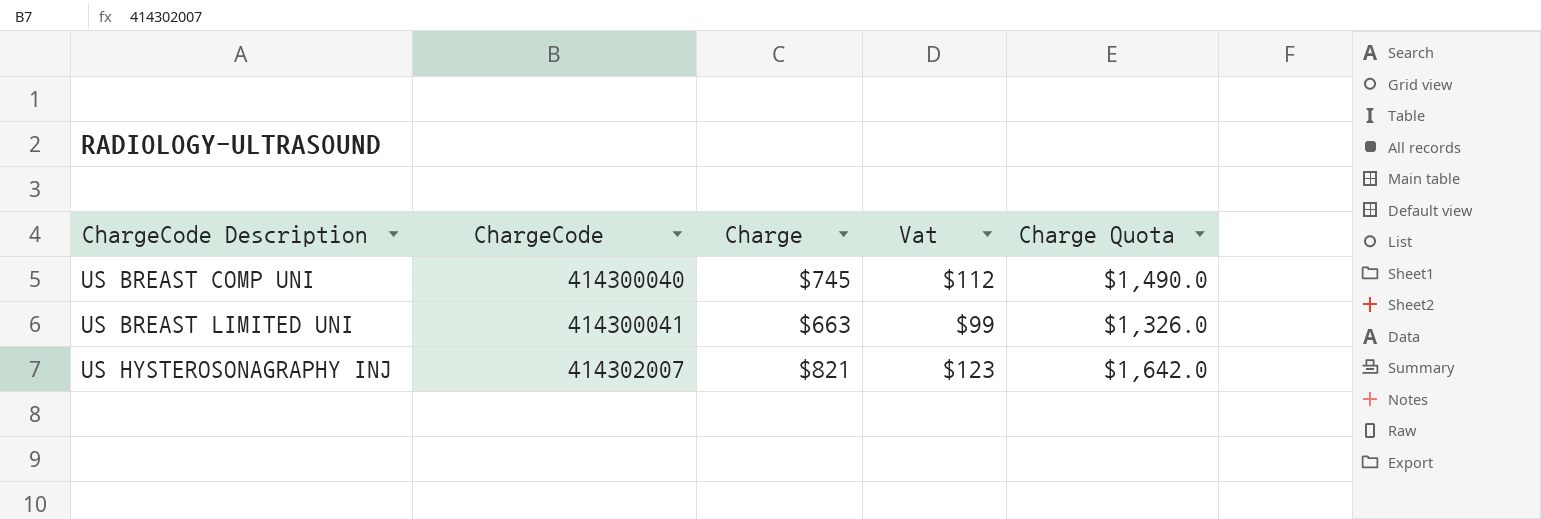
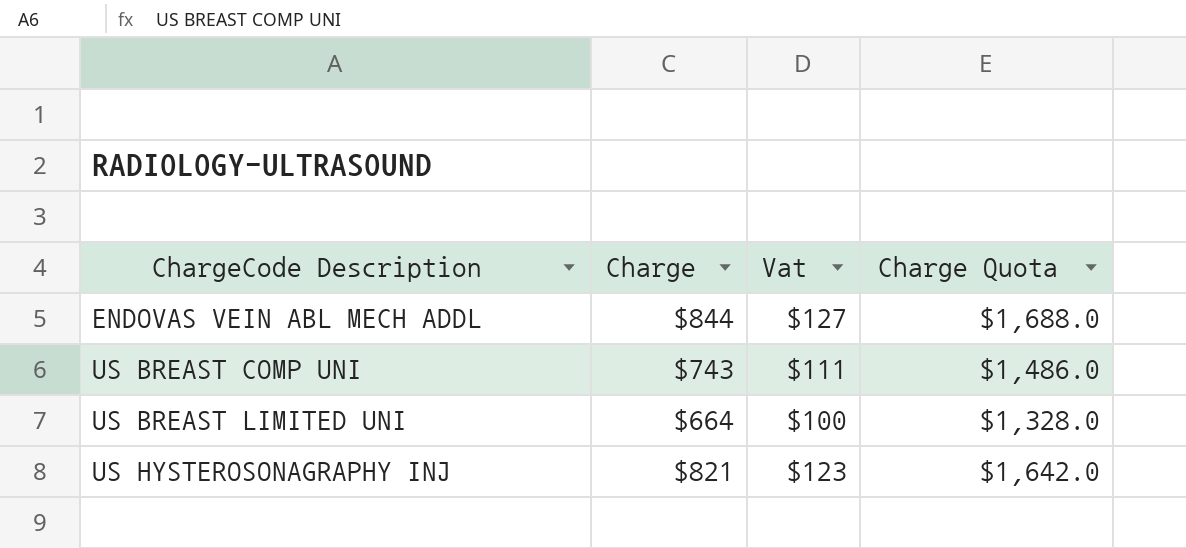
column ChargeCode | position: 2 -> none
row ENDOVAS VEIN ABL MECH ADDL: none -> $844 | $127 | $1,688.0
US BREAST COMP UNI | Charge: $745 -> $743
US BREAST COMP UNI | Vat: $112 -> $111
US BREAST COMP UNI | Charge Quota: $1,490.0 -> $1,486.0
US BREAST LIMITED UNI | Charge: $663 -> $664
US BREAST LIMITED UNI | Vat: $99 -> $100
US BREAST LIMITED UNI | Charge Quota: $1,326.0 -> $1,328.0

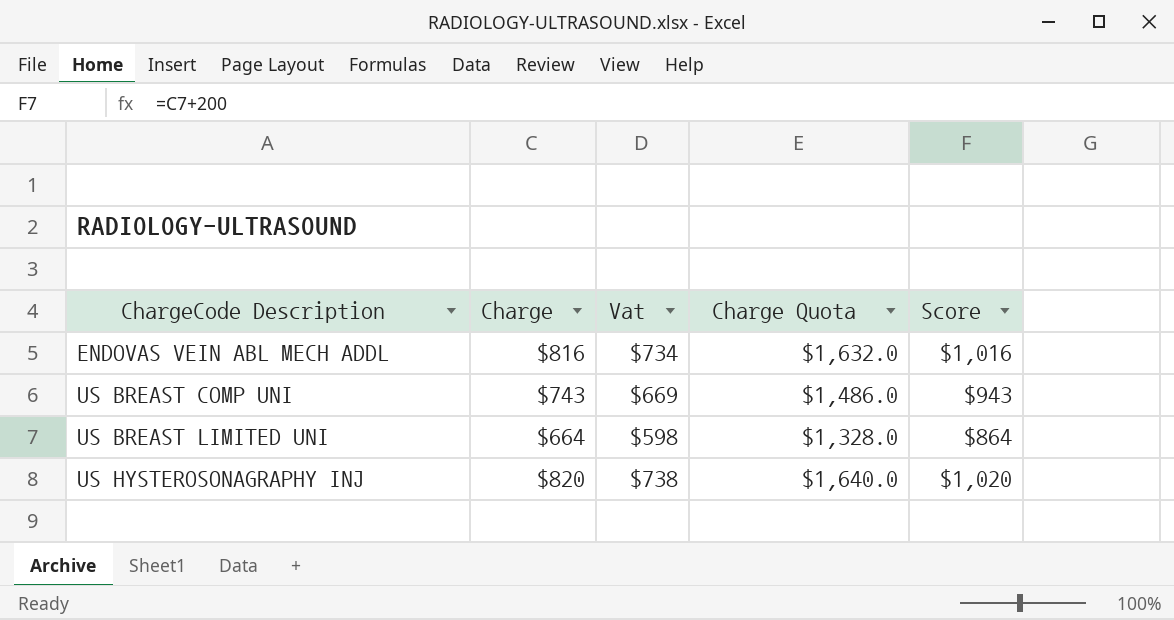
column Vat | formula: [Charge] * 0.15 -> [Charge] * 0.9
column Score | formula: none -> [Charge] + 200
ENDOVAS VEIN ABL MECH ADDL | Charge: $844 -> $816
ENDOVAS VEIN ABL MECH ADDL | Charge Quota: $1,688.0 -> $1,632.0
US HYSTEROSONAGRAPHY INJ | Charge: $821 -> $820
US HYSTEROSONAGRAPHY INJ | Charge Quota: $1,642.0 -> $1,640.0

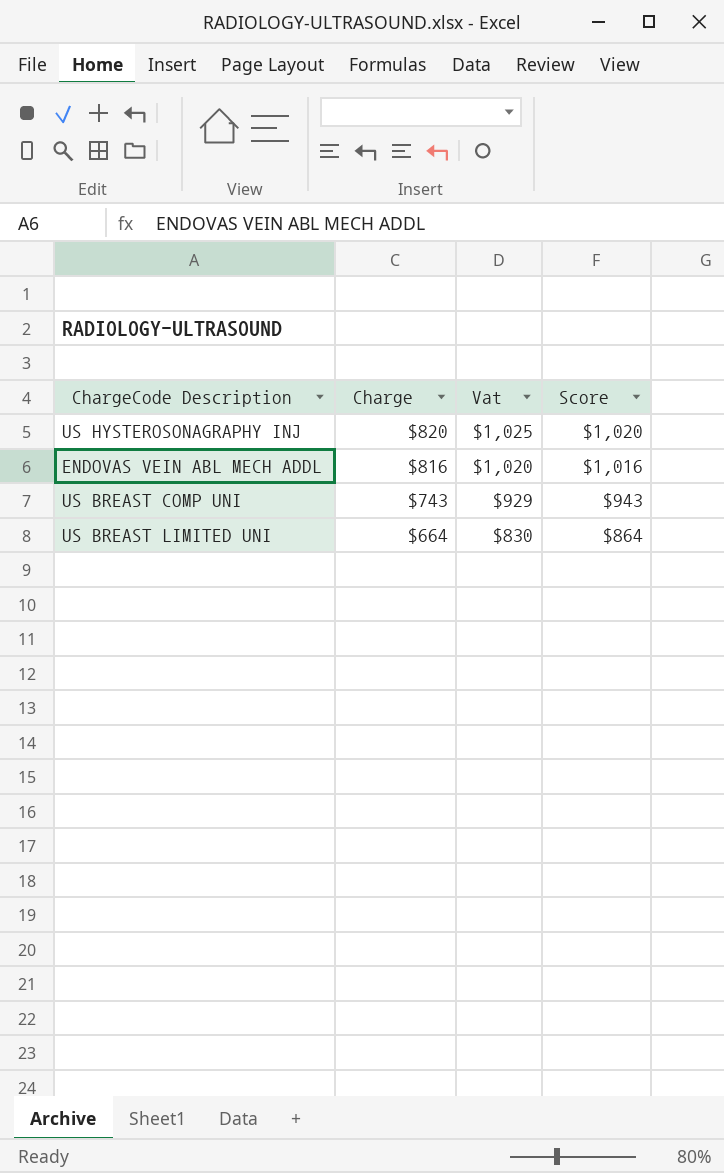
row order: ChargeCode Description ascending -> Charge descending
column Charge Quota | formula: [Charge] * 2 -> none
column Vat | formula: [Charge] * 0.9 -> [Charge] * 1.25

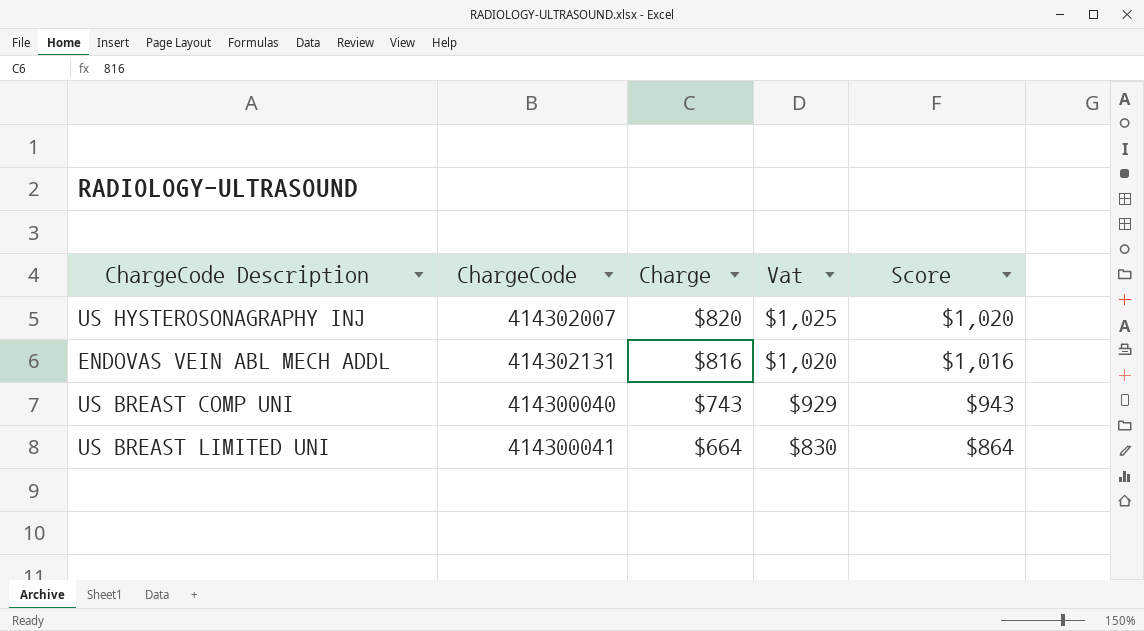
column ChargeCode | position: none -> 2

